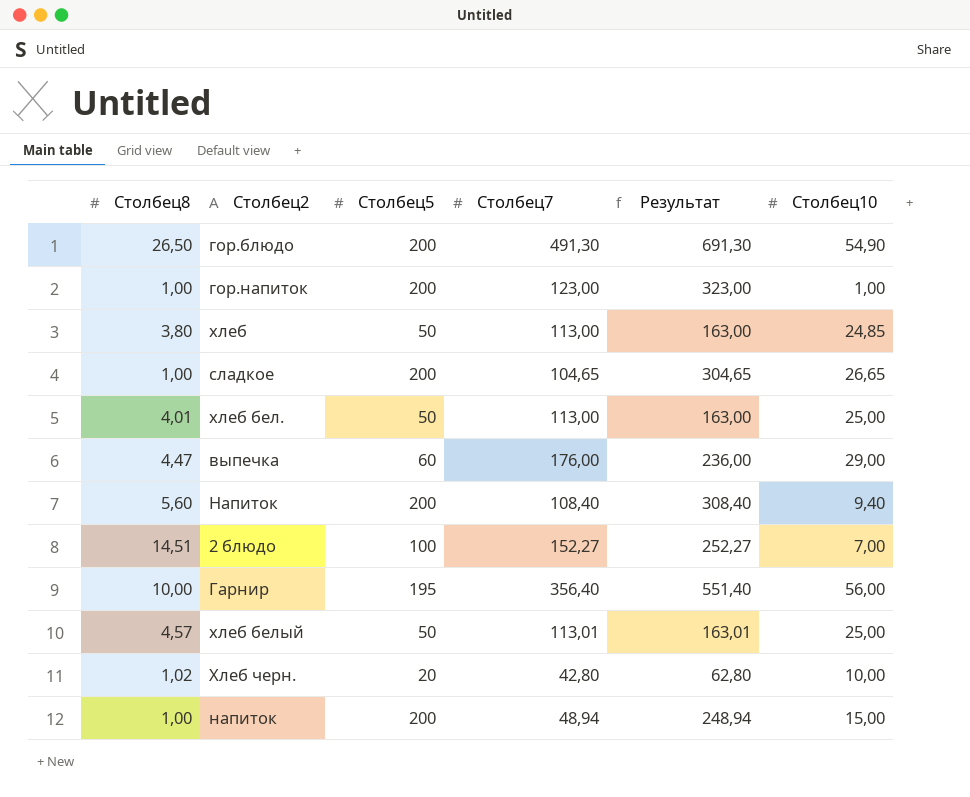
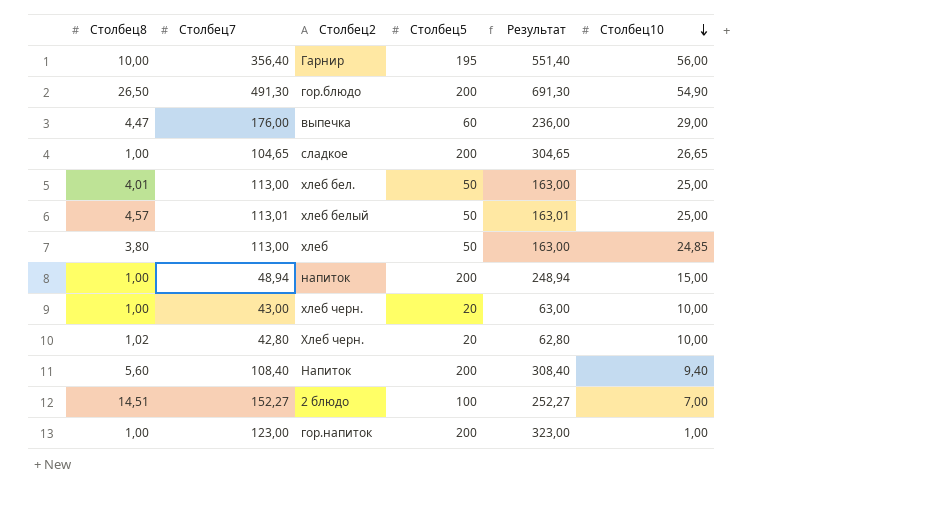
row order: none -> Столбец10 descending
column Столбец7 | position: 4 -> 2
row хлеб черн.: none -> 1,00 | 43,00 | 20 | 63,00 | 10,00

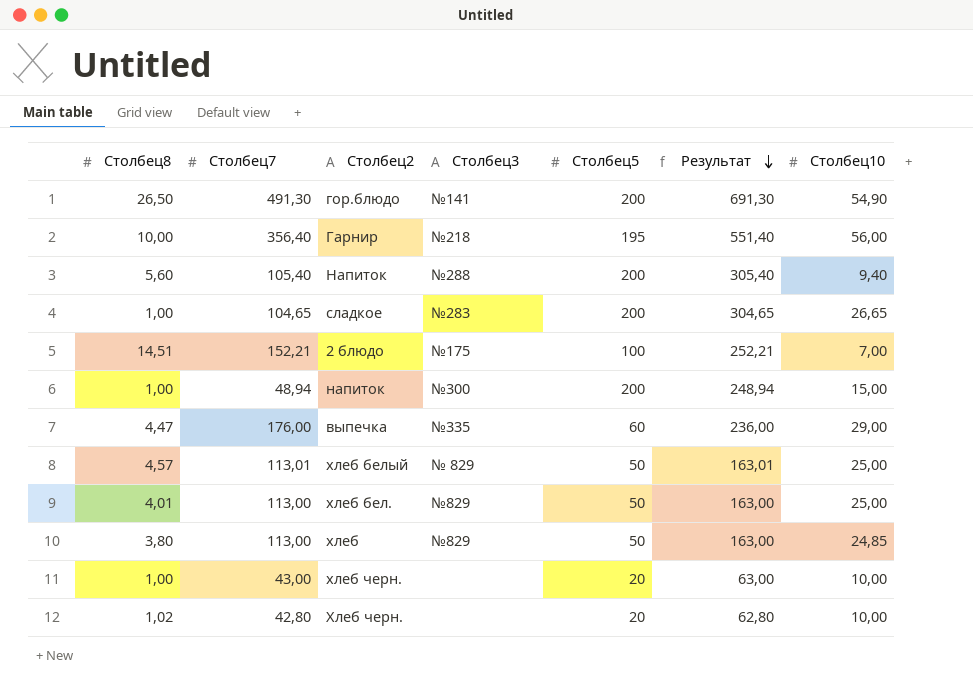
row order: Столбец10 descending -> Результат descending
column Столбец3 | position: none -> 4
row гор.напиток: 1,00 | 123,00 | 200 | 323,00 | 1,00 -> none
Напиток | Столбец7: 108,40 -> 105,40
Напиток | Результат: 308,40 -> 305,40
2 блюдо | Столбец7: 152,27 -> 152,21
2 блюдо | Результат: 252,27 -> 252,21

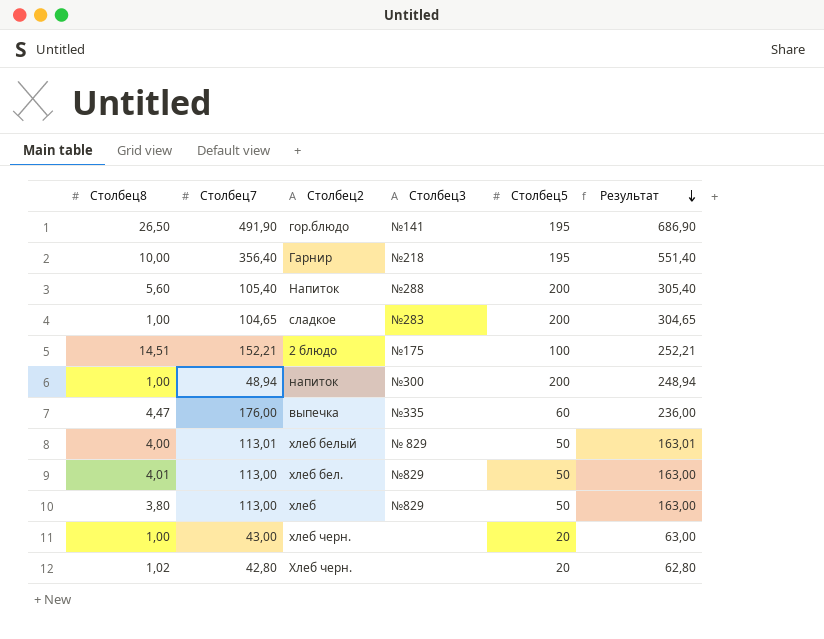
column Столбец10 | position: 7 -> none
гор.блюдо | Столбец7: 491,30 -> 491,90
гор.блюдо | Столбец5: 200 -> 195
гор.блюдо | Результат: 691,30 -> 686,90
хлеб белый | Столбец8: 4,57 -> 4,00

